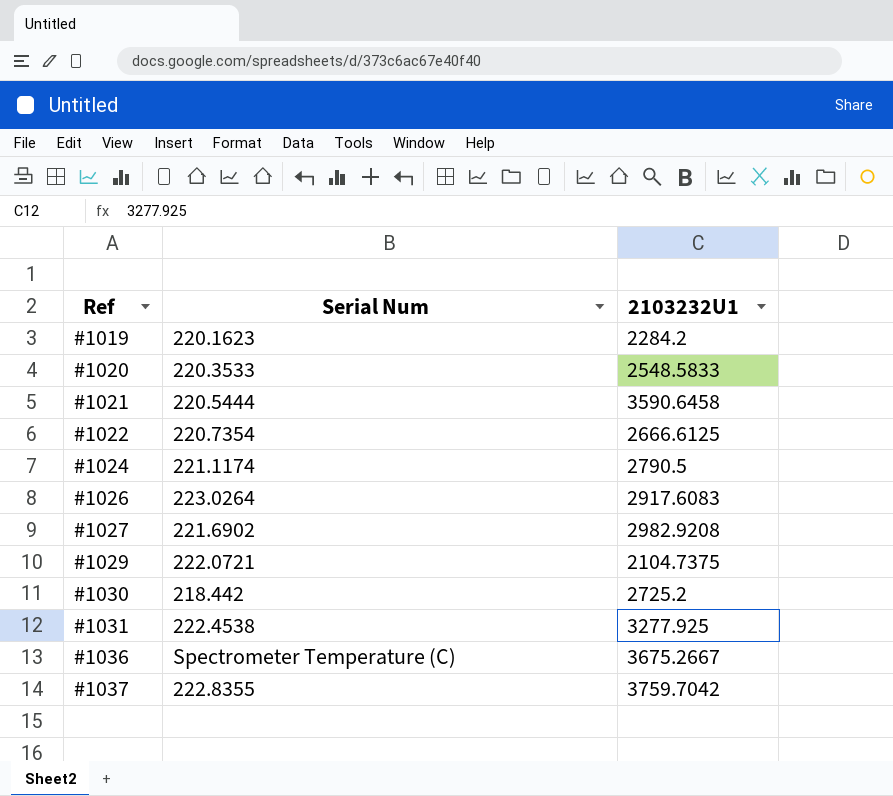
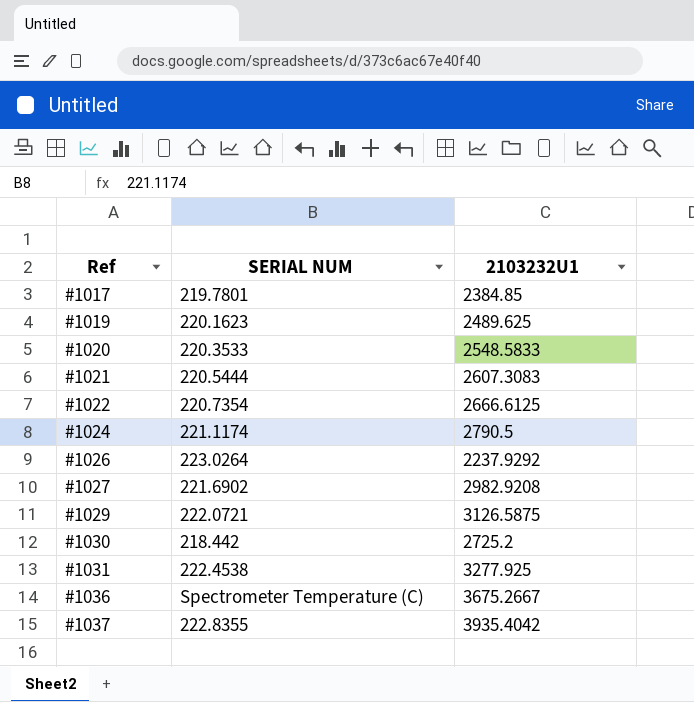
column name: Serial Num -> SERIAL NUM
row #1017: none -> 219.7801 | 2384.85
#1019 | 2103232U1: 2284.2 -> 2489.625
#1021 | 2103232U1: 3590.6458 -> 2607.3083
#1026 | 2103232U1: 2917.6083 -> 2237.9292
#1029 | 2103232U1: 2104.7375 -> 3126.5875
#1037 | 2103232U1: 3759.7042 -> 3935.4042

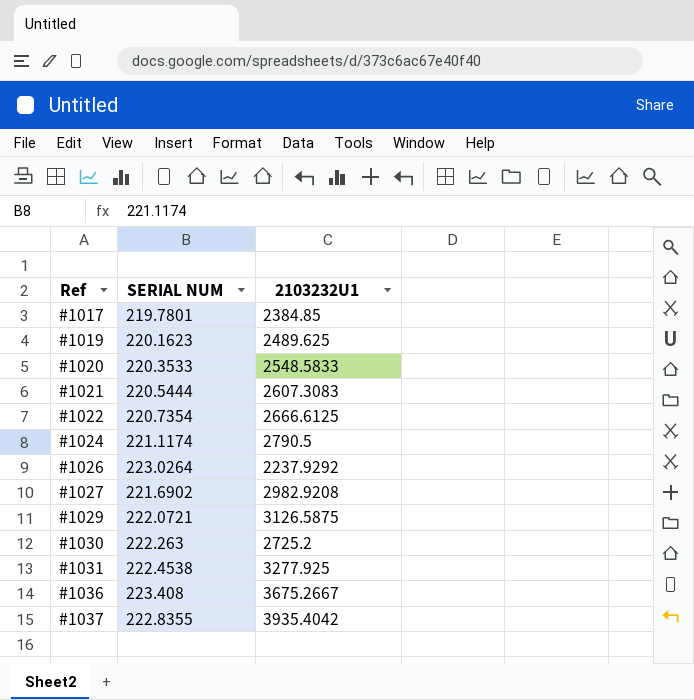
#1030 | SERIAL NUM: 218.442 -> 222.263
#1036 | SERIAL NUM: Spectrometer Temperature (C) -> 223.408

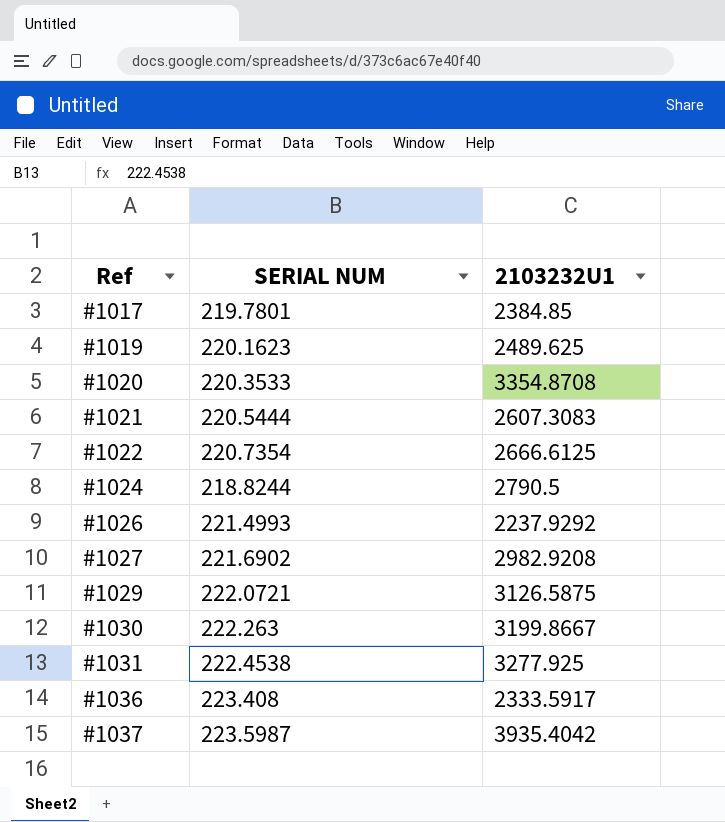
#1020 | 2103232U1: 2548.5833 -> 3354.8708
#1024 | SERIAL NUM: 221.1174 -> 218.8244
#1026 | SERIAL NUM: 223.0264 -> 221.4993
#1030 | 2103232U1: 2725.2 -> 3199.8667
#1036 | 2103232U1: 3675.2667 -> 2333.5917
#1037 | SERIAL NUM: 222.8355 -> 223.5987

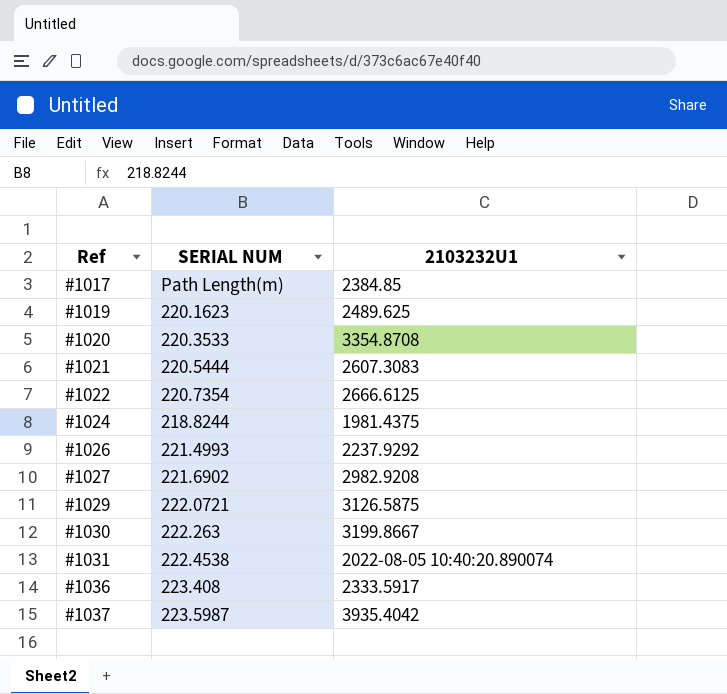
#1017 | SERIAL NUM: 219.7801 -> Path Length(m)
#1024 | 2103232U1: 2790.5 -> 1981.4375
#1031 | 2103232U1: 3277.925 -> 2022-08-05 10:40:20.890074

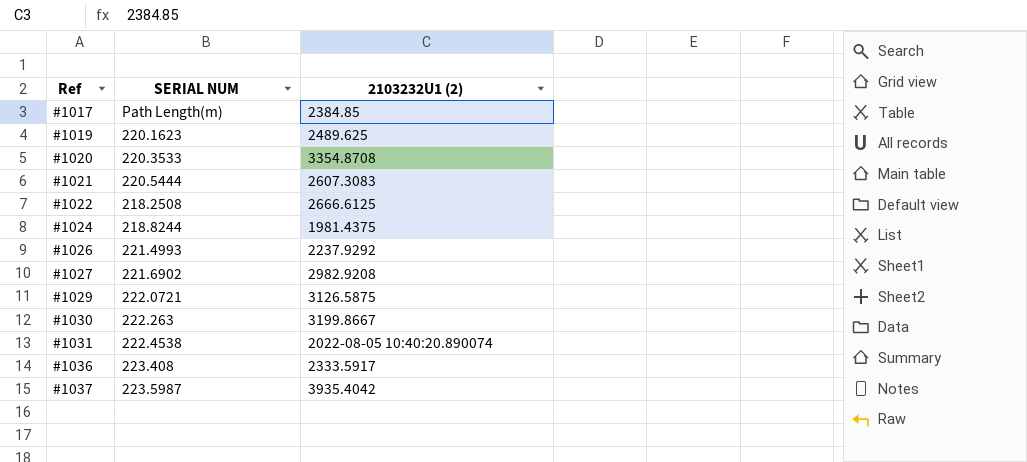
column name: 2103232U1 -> 2103232U1 (2)
#1022 | SERIAL NUM: 220.7354 -> 218.2508

